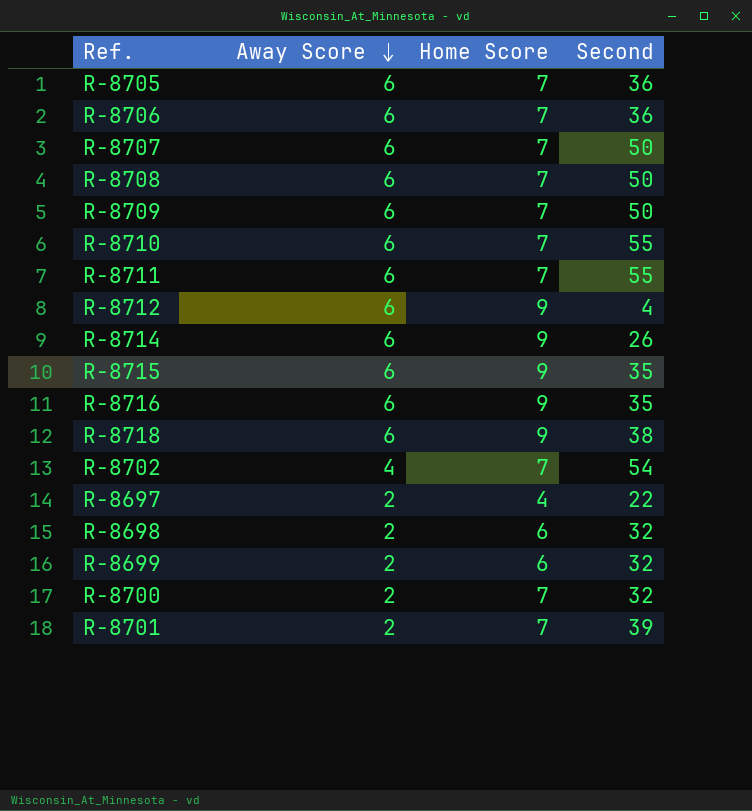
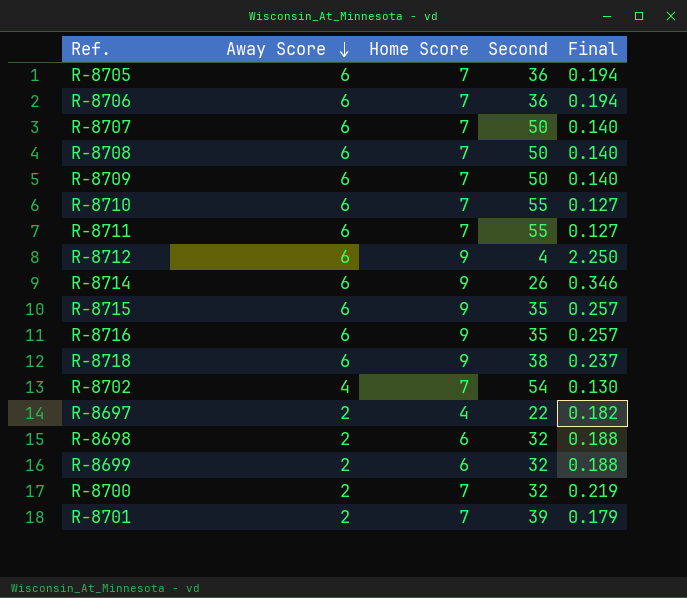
column Final | formula: none -> [Home Score] / [Second]

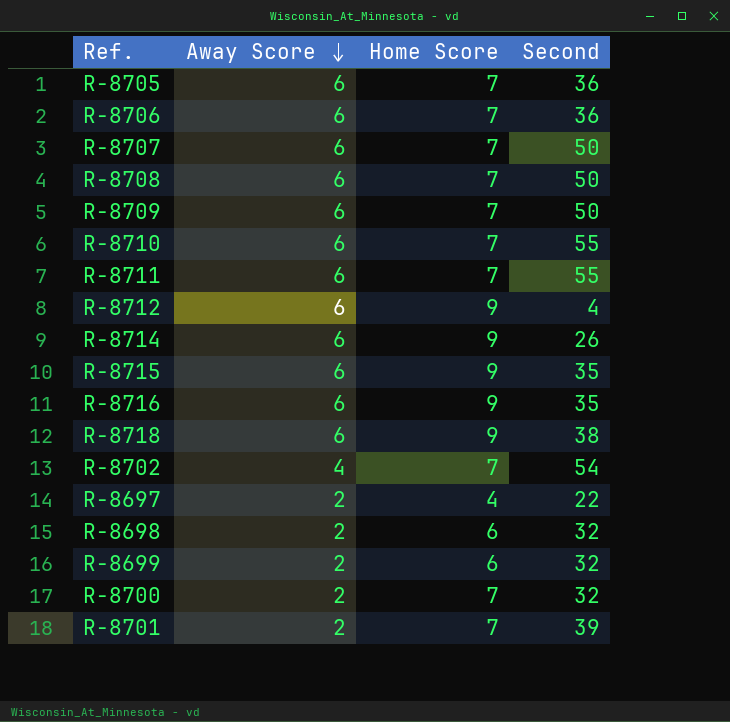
column Final | formula: [Home Score] / [Second] -> none

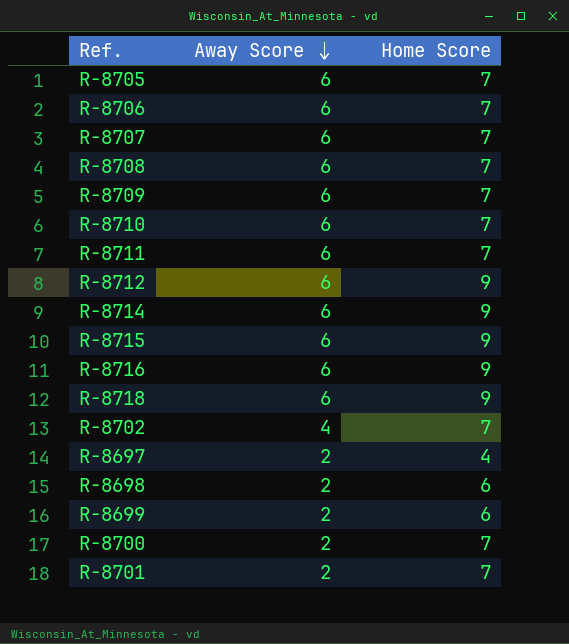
column Second | position: 4 -> none

